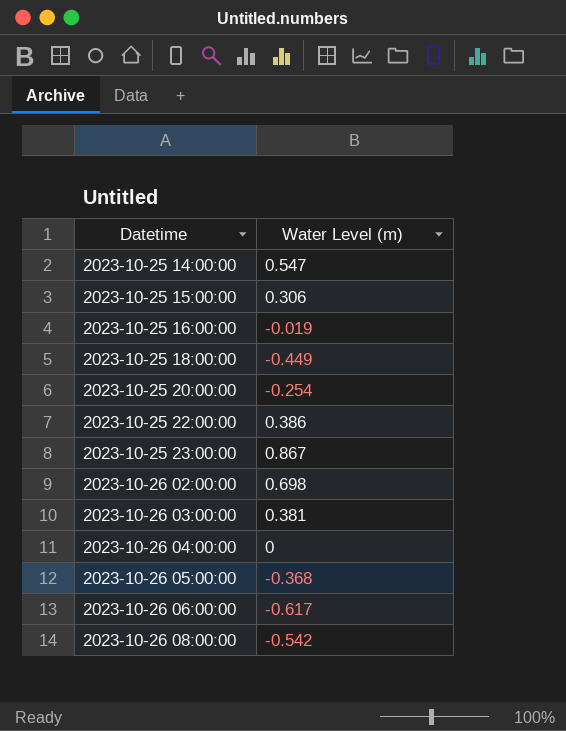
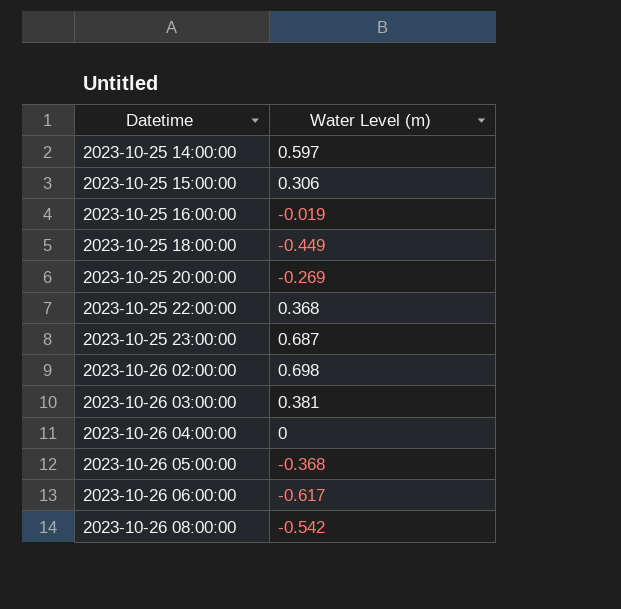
2023-10-25 14:00:00 | Water Level (m): 0.547 -> 0.597
2023-10-25 20:00:00 | Water Level (m): -0.254 -> -0.269
2023-10-25 22:00:00 | Water Level (m): 0.386 -> 0.368
2023-10-25 23:00:00 | Water Level (m): 0.867 -> 0.687

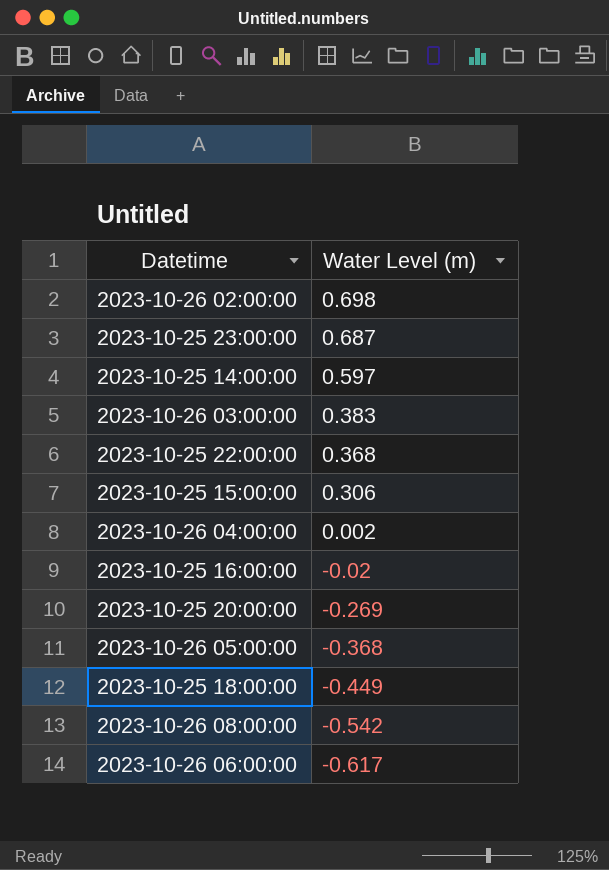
row order: Datetime ascending -> Water Level (m) descending
2023-10-26 03:00:00 | Water Level (m): 0.381 -> 0.383
2023-10-26 04:00:00 | Water Level (m): 0 -> 0.002
2023-10-25 16:00:00 | Water Level (m): -0.019 -> -0.02

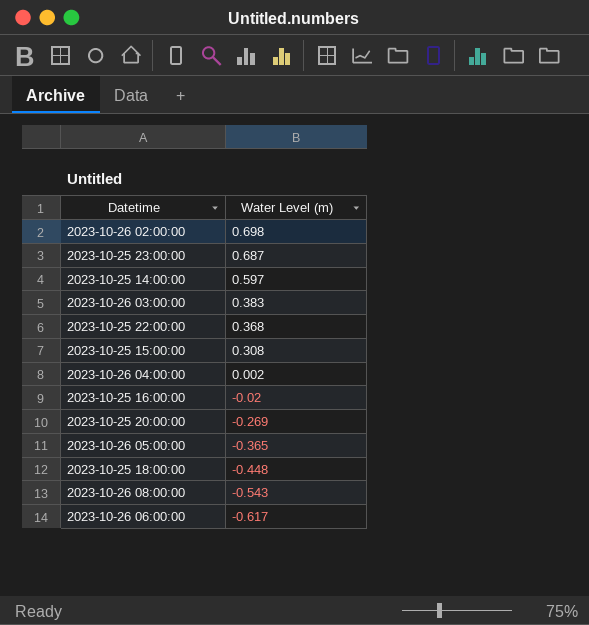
2023-10-25 15:00:00 | Water Level (m): 0.306 -> 0.308
2023-10-26 05:00:00 | Water Level (m): -0.368 -> -0.365
2023-10-25 18:00:00 | Water Level (m): -0.449 -> -0.448
2023-10-26 08:00:00 | Water Level (m): -0.542 -> -0.543

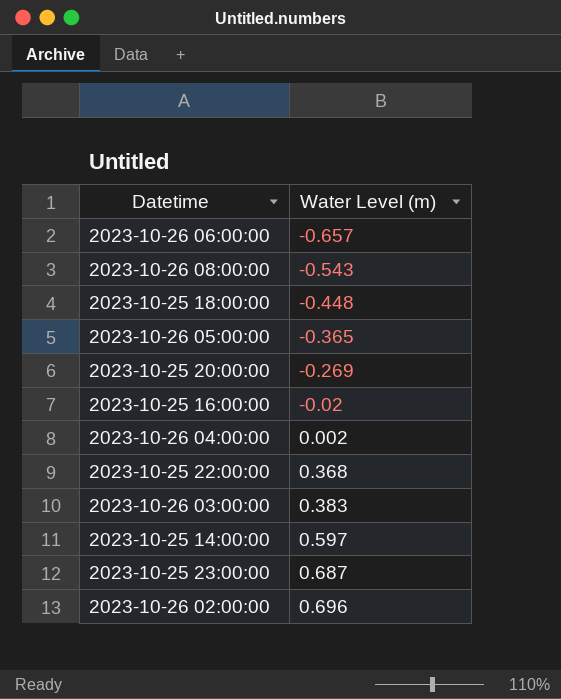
row order: Water Level (m) descending -> Water Level (m) ascending
row 2023-10-25 15:00:00: 0.308 -> none
2023-10-26 06:00:00 | Water Level (m): -0.617 -> -0.657
2023-10-26 02:00:00 | Water Level (m): 0.698 -> 0.696

